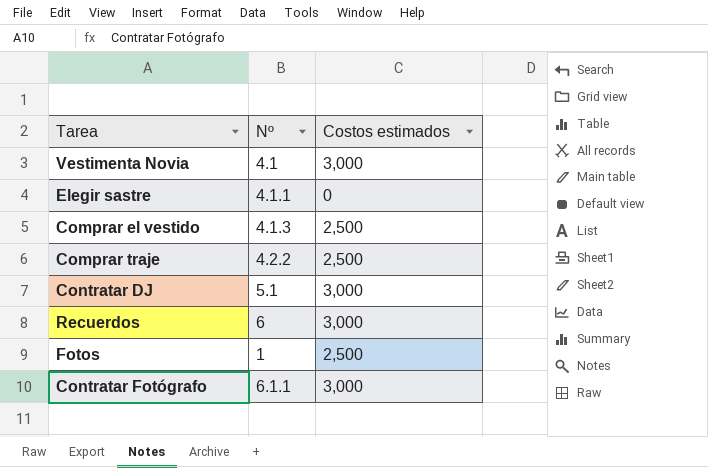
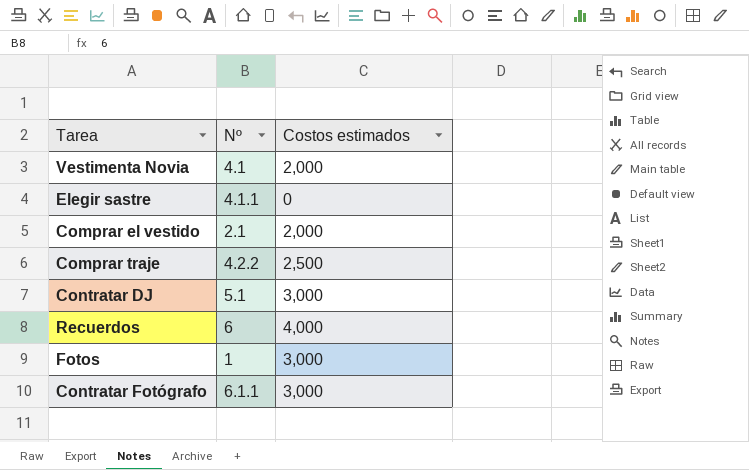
Vestimenta Novia | Costos estimados: 3,000 -> 2,000
Comprar el vestido | Nº: 4.1.3 -> 2.1
Comprar el vestido | Costos estimados: 2,500 -> 2,000
Recuerdos | Costos estimados: 3,000 -> 4,000
Fotos | Costos estimados: 2,500 -> 3,000

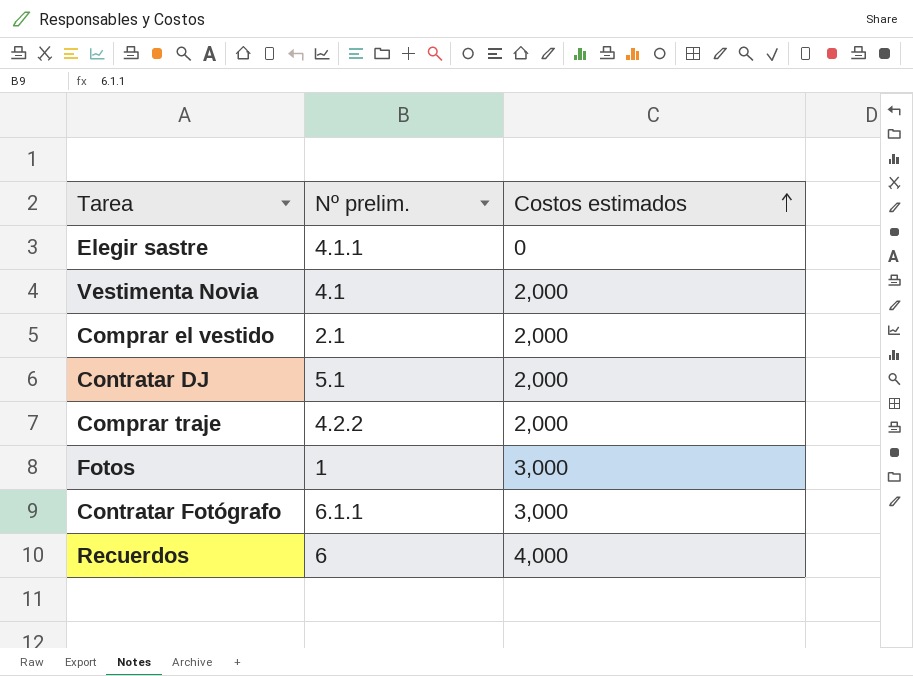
row order: none -> Costos estimados ascending
column name: Nº -> Nº prelim.
Contratar DJ | Costos estimados: 3,000 -> 2,000
Comprar traje | Costos estimados: 2,500 -> 2,000

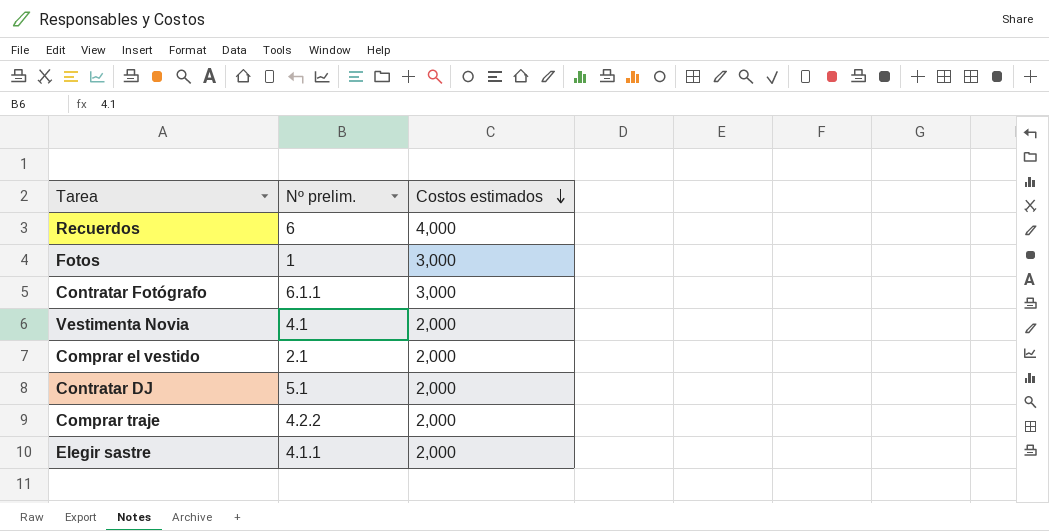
row order: Costos estimados ascending -> Costos estimados descending
Elegir sastre | Costos estimados: 0 -> 2,000

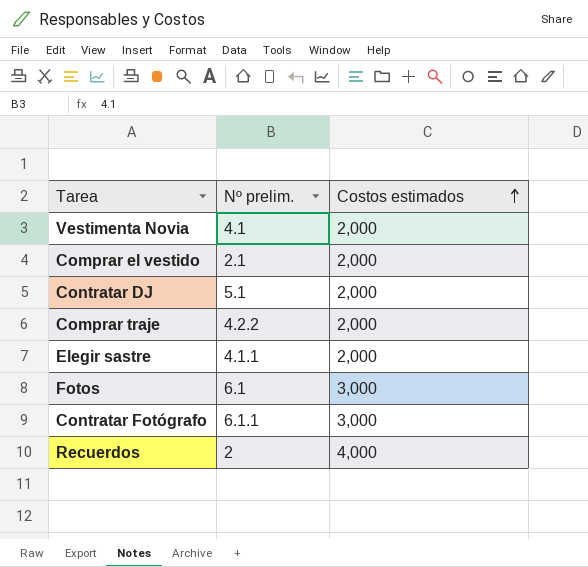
row order: Costos estimados descending -> Costos estimados ascending
Fotos | Nº prelim.: 1 -> 6.1
Recuerdos | Nº prelim.: 6 -> 2

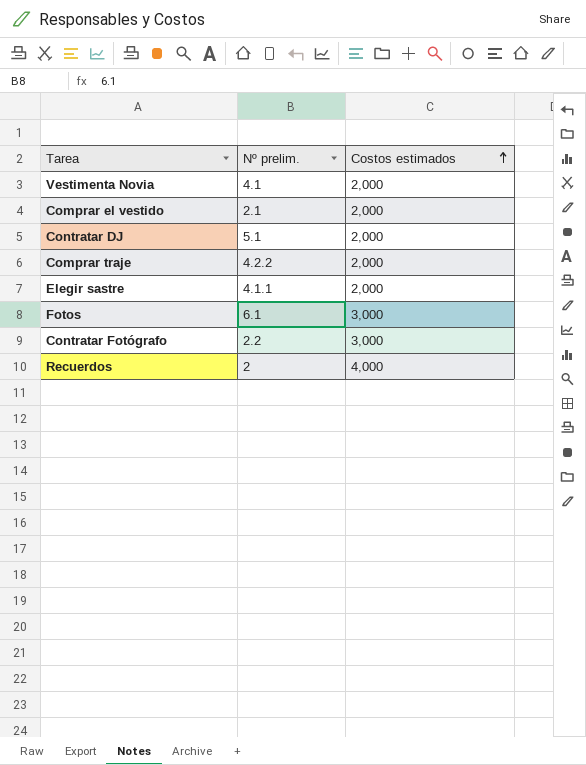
Contratar Fotógrafo | Nº prelim.: 6.1.1 -> 2.2

